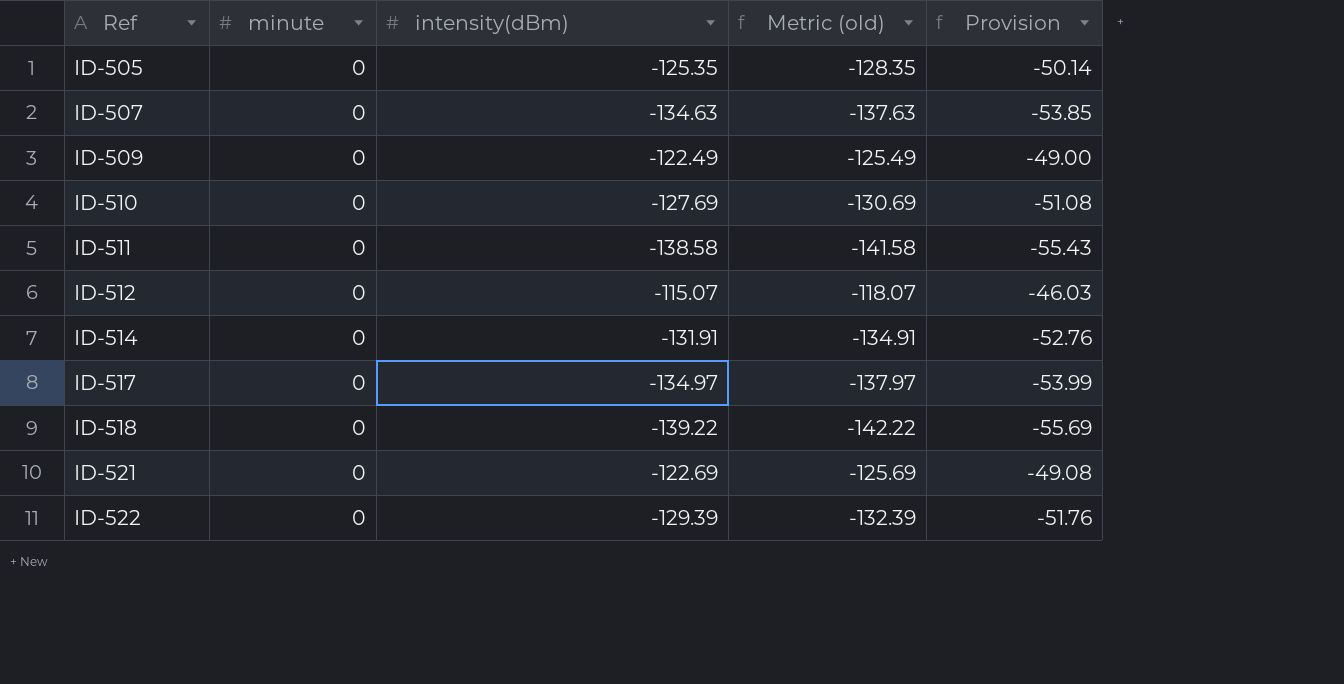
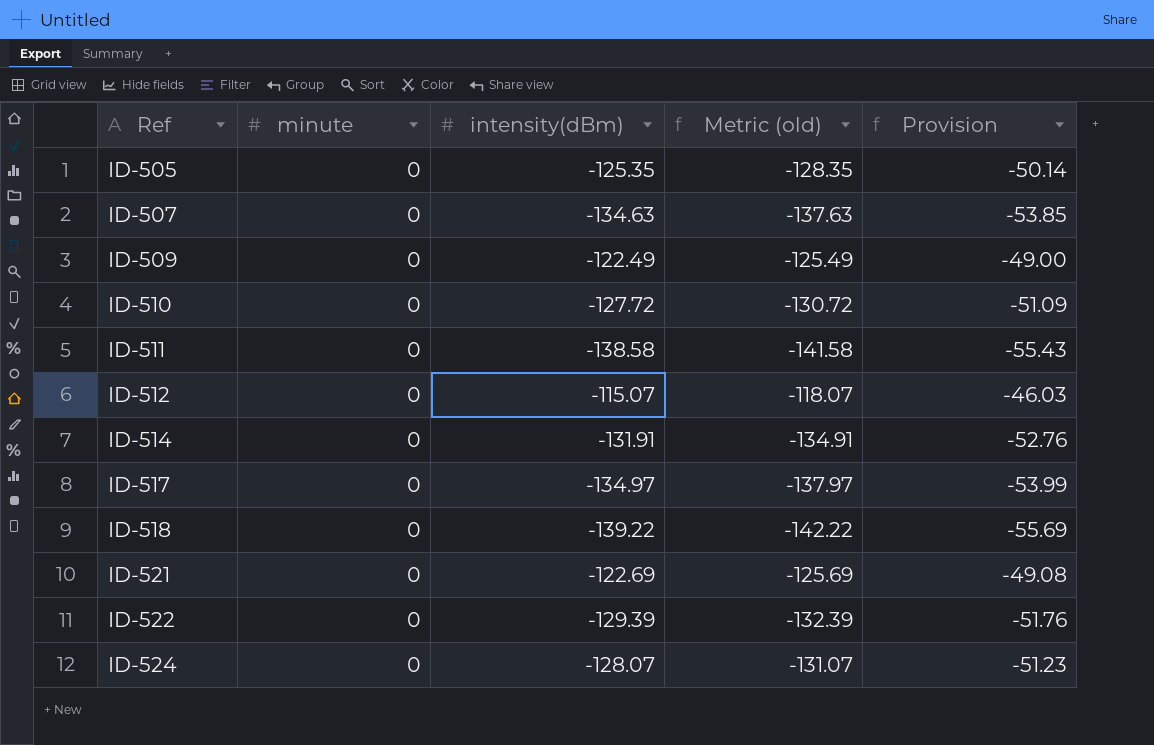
ID-510 | intensity(dBm): -127.69 -> -127.72
ID-510 | Metric (old): -130.69 -> -130.72
ID-510 | Provision: -51.08 -> -51.09
row ID-524: none -> 0 | -128.07 | -131.07 | -51.23

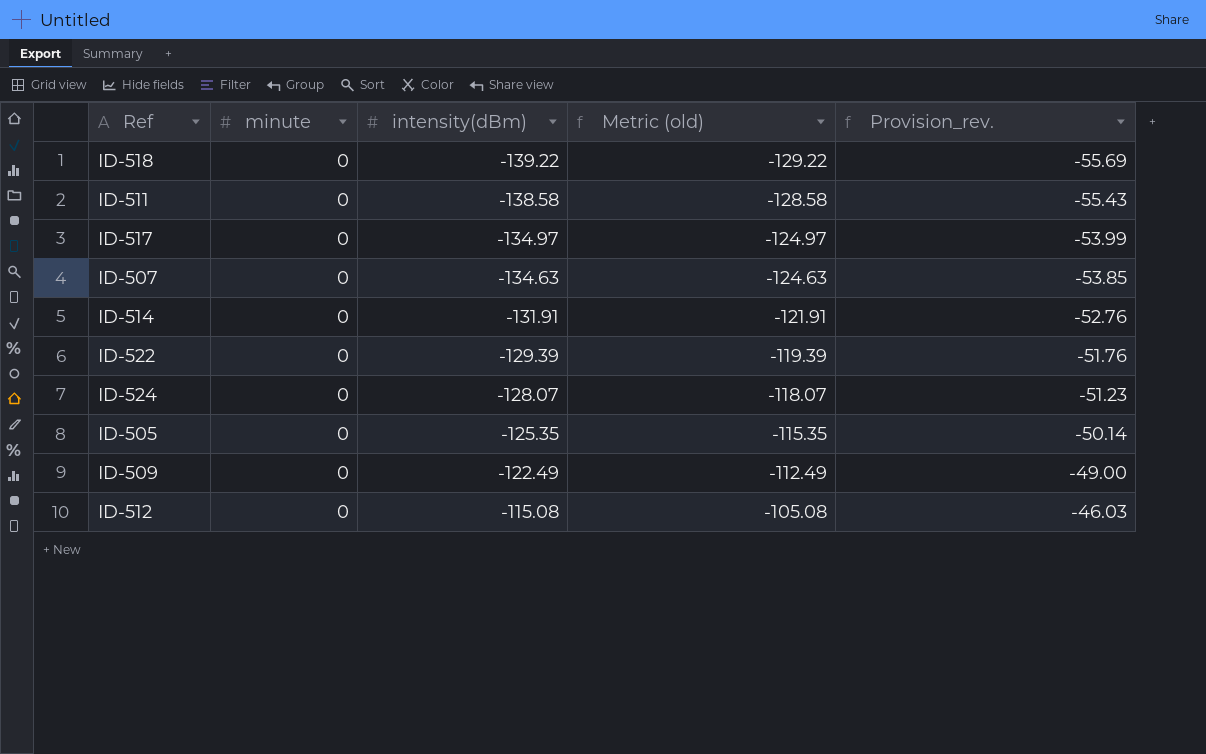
row order: Ref ascending -> intensity(dBm) ascending
column Metric (old) | formula: [intensity(dBm)] - 3 -> [intensity(dBm)] + 10
column name: Provision -> Provision_rev.
row ID-510: 0 | -127.72 | -130.72 | -51.09 -> none
row ID-521: 0 | -122.69 | -125.69 | -49.08 -> none
ID-512 | intensity(dBm): -115.07 -> -115.08

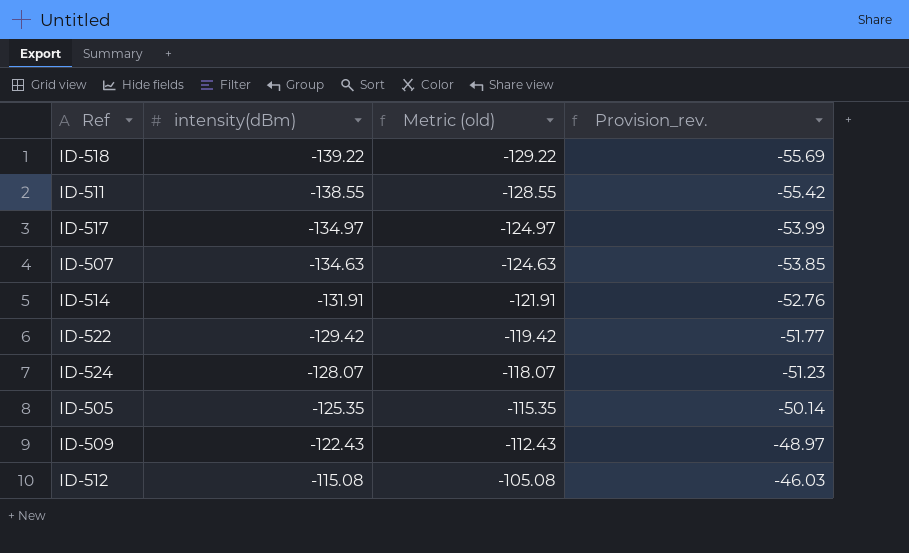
column minute | position: 2 -> none
ID-511 | intensity(dBm): -138.58 -> -138.55
ID-511 | Metric (old): -128.58 -> -128.55
ID-511 | Provision_rev.: -55.43 -> -55.42
ID-522 | intensity(dBm): -129.39 -> -129.42
ID-522 | Metric (old): -119.39 -> -119.42
ID-522 | Provision_rev.: -51.76 -> -51.77
ID-509 | intensity(dBm): -122.49 -> -122.43
ID-509 | Metric (old): -112.49 -> -112.43
ID-509 | Provision_rev.: -49.00 -> -48.97

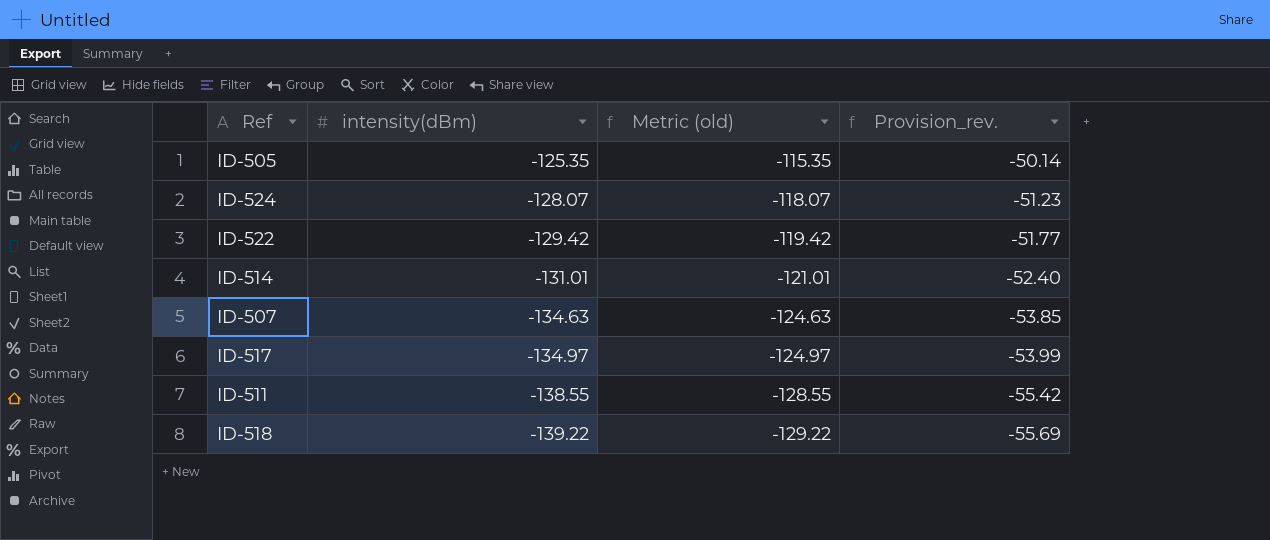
row order: intensity(dBm) ascending -> intensity(dBm) descending
row ID-509: -122.43 | -112.43 | -48.97 -> none
row ID-512: -115.08 | -105.08 | -46.03 -> none
ID-514 | intensity(dBm): -131.91 -> -131.01
ID-514 | Metric (old): -121.91 -> -121.01
ID-514 | Provision_rev.: -52.76 -> -52.40

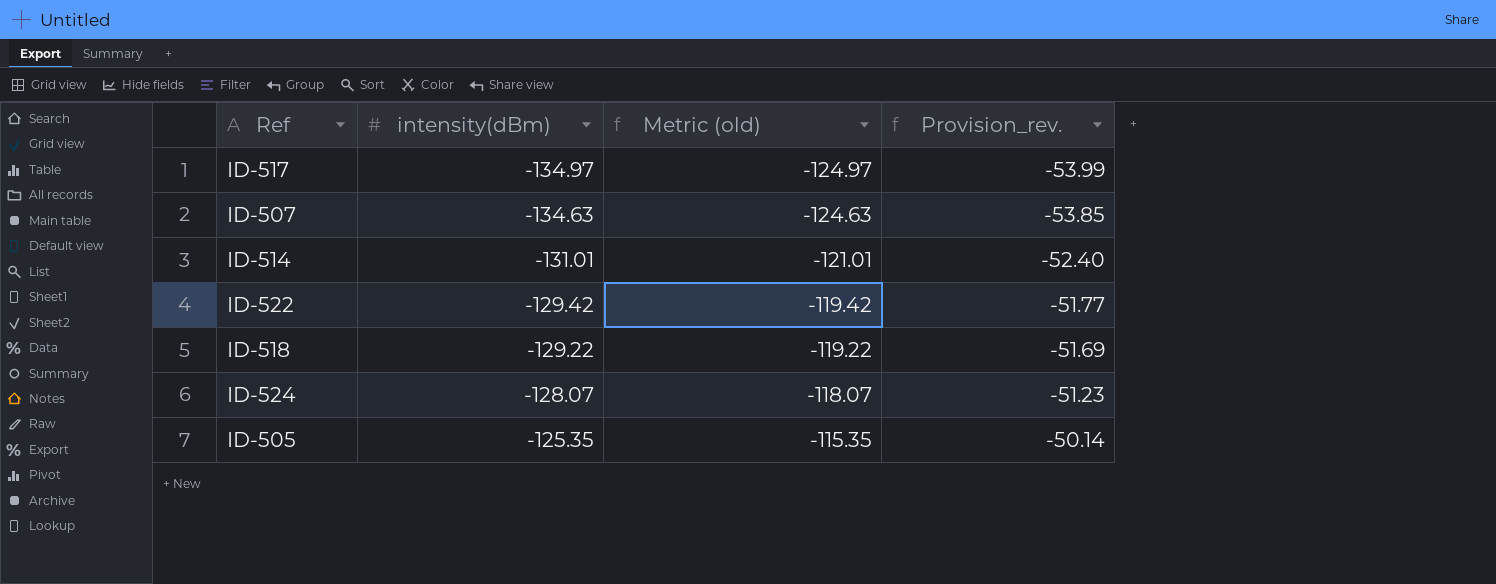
row order: intensity(dBm) descending -> intensity(dBm) ascending
row ID-511: -138.55 | -128.55 | -55.42 -> none
ID-518 | intensity(dBm): -139.22 -> -129.22
ID-518 | Metric (old): -129.22 -> -119.22
ID-518 | Provision_rev.: -55.69 -> -51.69

